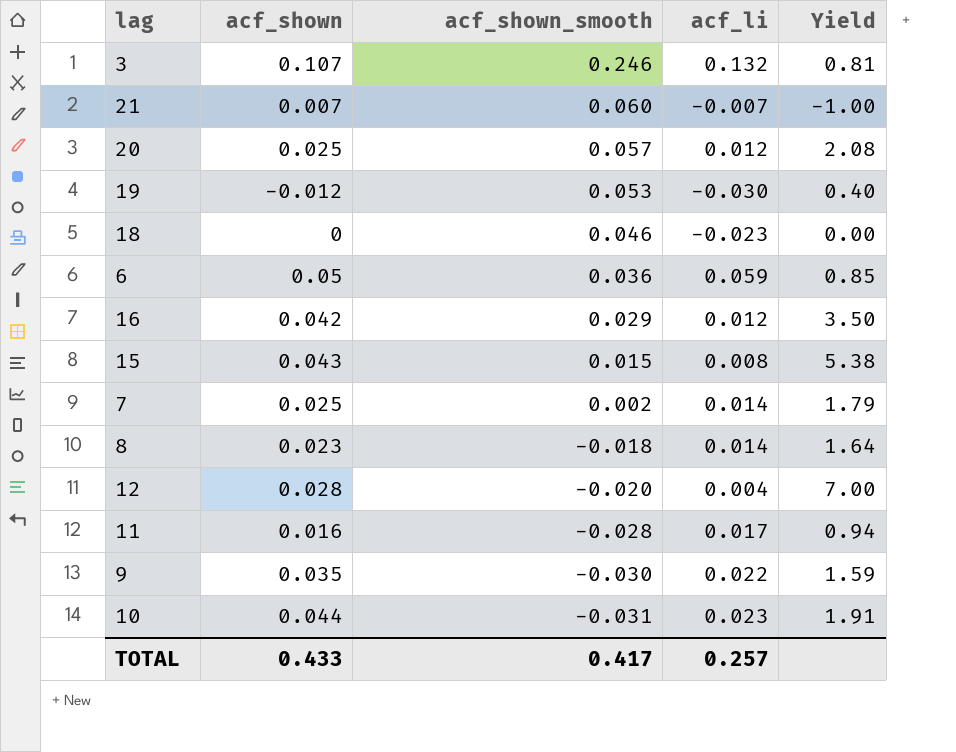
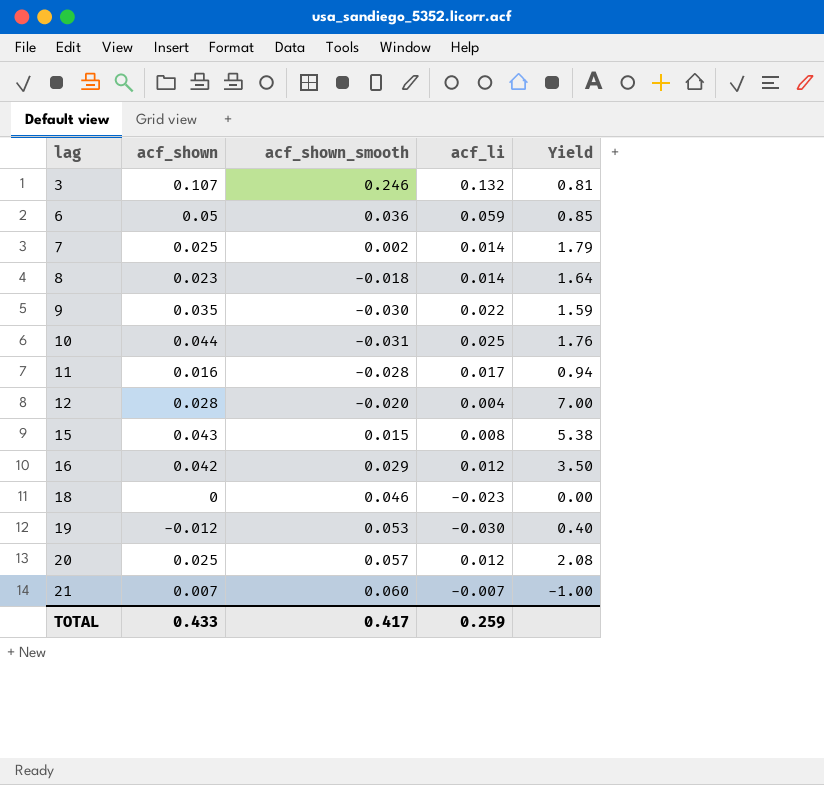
row order: acf_shown_smooth descending -> lag ascending
10 | acf_li: 0.023 -> 0.025
10 | Yield: 1.91 -> 1.76
TOTAL | acf_li: 0.257 -> 0.259

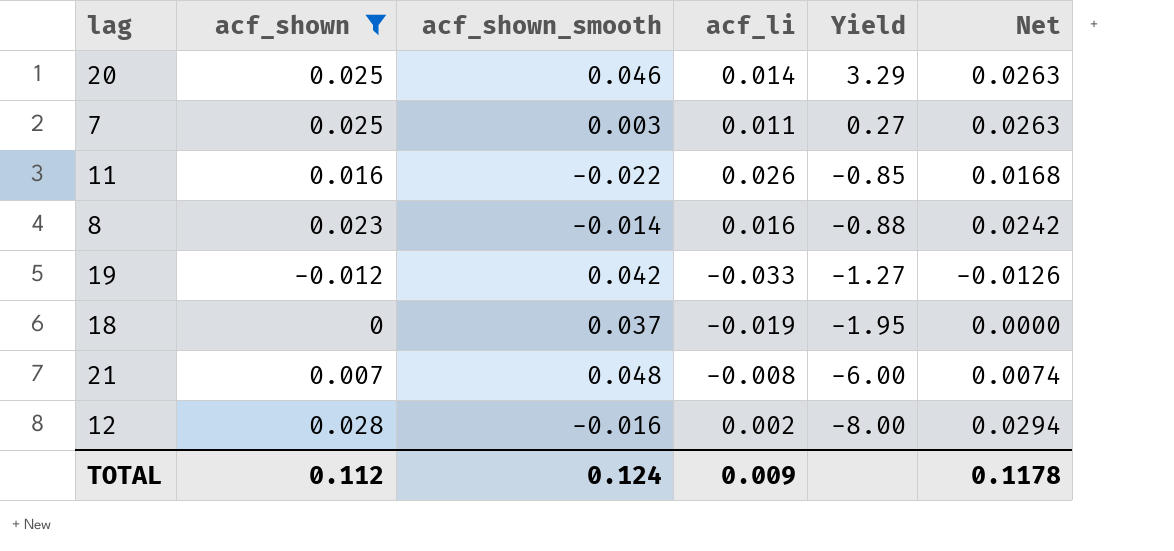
filter: none -> acf_shown <= 0.028
row order: lag ascending -> Yield descending
column Yield | formula: [acf_shown] / [acf_li] -> [acf_shown_smooth] / [acf_li]
column Net | formula: none -> [acf_shown] * 1.05
20 | acf_shown_smooth: 0.057 -> 0.046
20 | acf_li: 0.012 -> 0.014
7 | acf_shown_smooth: 0.002 -> 0.003
7 | acf_li: 0.014 -> 0.011
11 | acf_shown_smooth: -0.028 -> -0.022
11 | acf_li: 0.017 -> 0.026
8 | acf_shown_smooth: -0.018 -> -0.014
8 | acf_li: 0.014 -> 0.016
19 | acf_shown_smooth: 0.053 -> 0.042
19 | acf_li: -0.030 -> -0.033
18 | acf_shown_smooth: 0.046 -> 0.037
18 | acf_li: -0.023 -> -0.019
21 | acf_shown_smooth: 0.060 -> 0.048
21 | acf_li: -0.007 -> -0.008
12 | acf_shown_smooth: -0.020 -> -0.016
12 | acf_li: 0.004 -> 0.002
TOTAL | acf_shown: 0.433 -> 0.112
TOTAL | acf_shown_smooth: 0.417 -> 0.124
TOTAL | acf_li: 0.259 -> 0.009

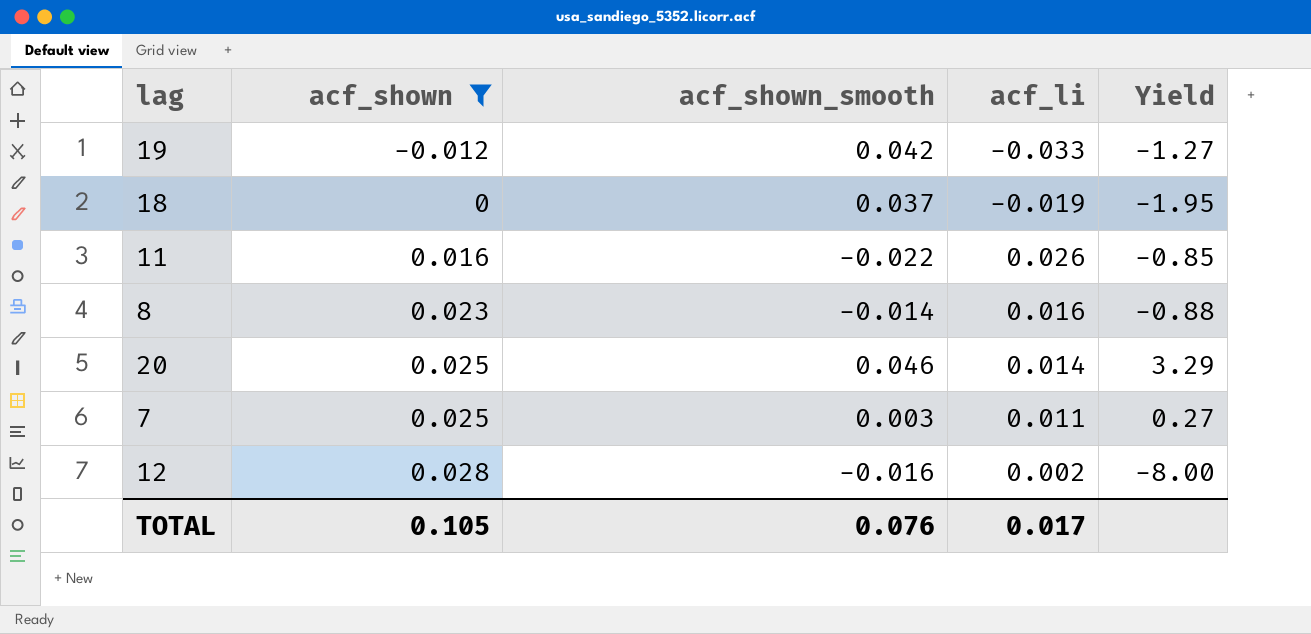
row order: Yield descending -> acf_shown ascending
column Net | formula: [acf_shown] * 1.05 -> none
row 21: 0.007 | 0.048 | -0.008 | -6.00 | 0.0074 -> none
TOTAL | acf_shown: 0.112 -> 0.105
TOTAL | acf_shown_smooth: 0.124 -> 0.076
TOTAL | acf_li: 0.009 -> 0.017

